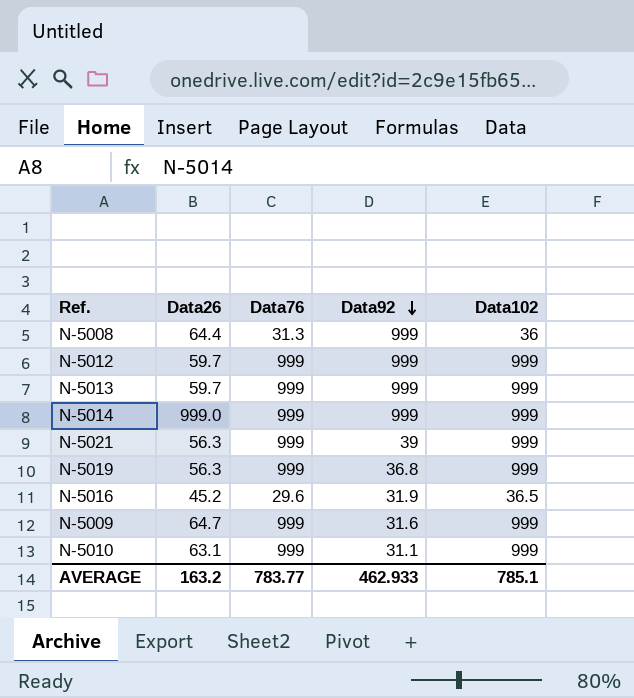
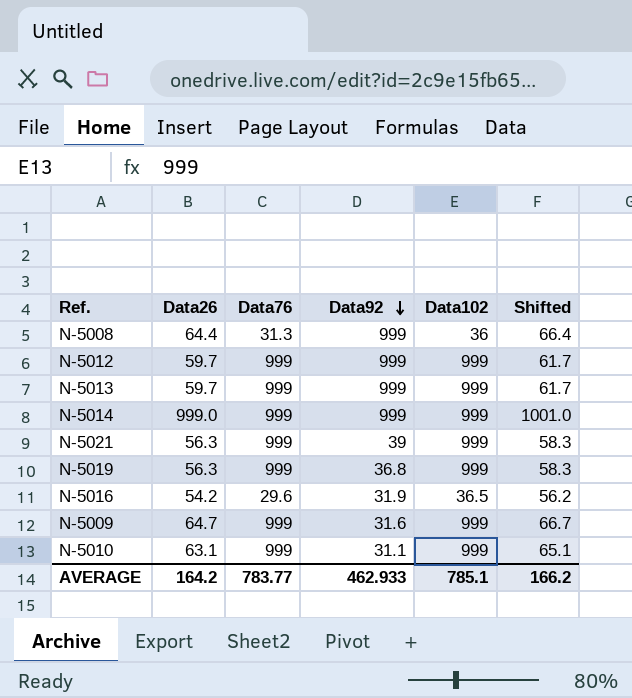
column Shifted | formula: none -> [Data26] + 2
N-5016 | Data26: 45.2 -> 54.2
AVERAGE | Data26: 163.2 -> 164.2

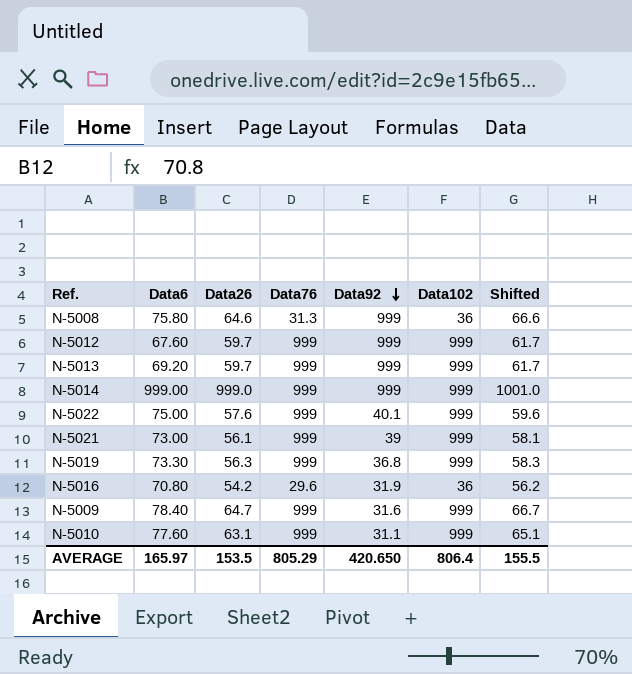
column Data6 | position: none -> 2
N-5008 | Data26: 64.4 -> 64.6
N-5008 | Shifted: 66.4 -> 66.6
row N-5022: none -> 75.00 | 57.6 | 999 | 40.1 | 999 | 59.6
N-5021 | Data26: 56.3 -> 56.1
N-5021 | Shifted: 58.3 -> 58.1
N-5016 | Data102: 36.5 -> 36
AVERAGE | Data26: 164.2 -> 153.5
AVERAGE | Data76: 783.77 -> 805.29
AVERAGE | Data92: 462.933 -> 420.650
AVERAGE | Data102: 785.1 -> 806.4
AVERAGE | Shifted: 166.2 -> 155.5

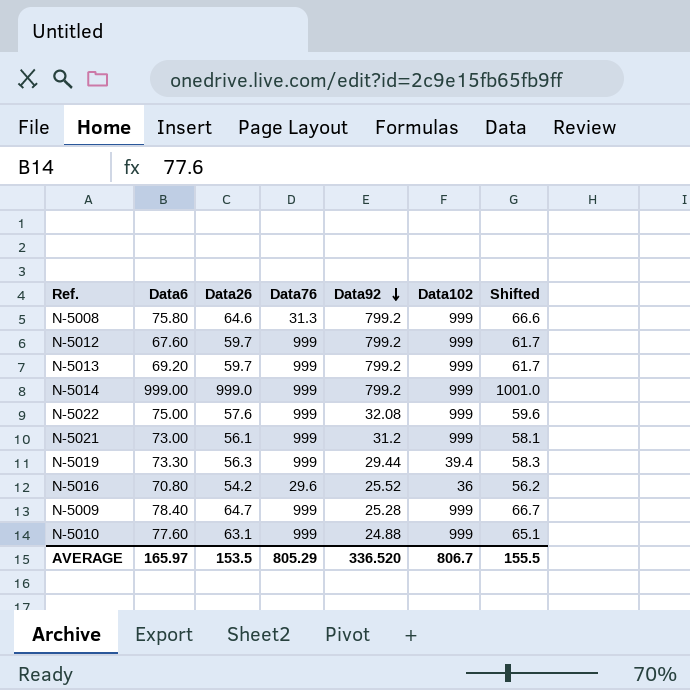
N-5008 | Data92: 999 -> 799.2
N-5008 | Data102: 36 -> 999
N-5012 | Data92: 999 -> 799.2
N-5013 | Data92: 999 -> 799.2
N-5014 | Data92: 999 -> 799.2
N-5022 | Data92: 40.1 -> 32.08
N-5021 | Data92: 39 -> 31.2
N-5019 | Data92: 36.8 -> 29.44
N-5019 | Data102: 999 -> 39.4
N-5016 | Data92: 31.9 -> 25.52
N-5009 | Data92: 31.6 -> 25.28
N-5010 | Data92: 31.1 -> 24.88
AVERAGE | Data92: 420.650 -> 336.520
AVERAGE | Data102: 806.4 -> 806.7

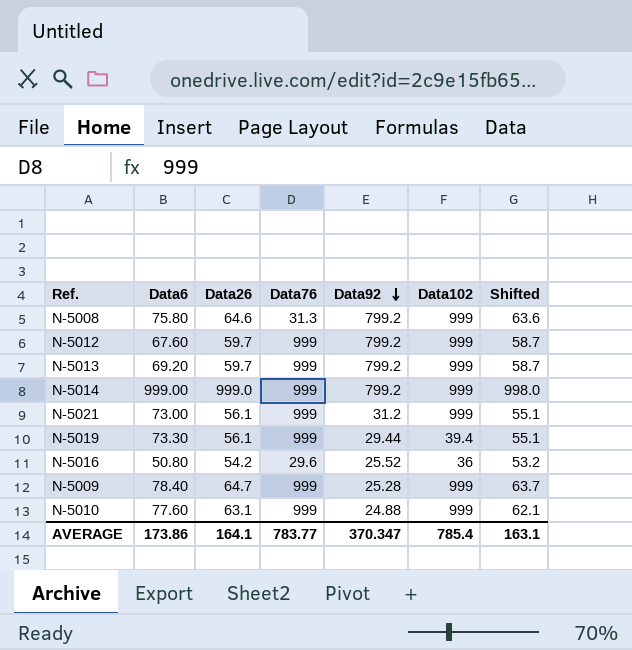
column Shifted | formula: [Data26] + 2 -> [Data26] - 1
row N-5022: 75.00 | 57.6 | 999 | 32.08 | 999 | 59.6 -> none
N-5019 | Data26: 56.3 -> 56.1
N-5016 | Data6: 70.80 -> 50.80
AVERAGE | Data6: 165.97 -> 173.86
AVERAGE | Data26: 153.5 -> 164.1
AVERAGE | Data76: 805.29 -> 783.77
AVERAGE | Data92: 336.520 -> 370.347
AVERAGE | Data102: 806.7 -> 785.4
AVERAGE | Shifted: 155.5 -> 163.1

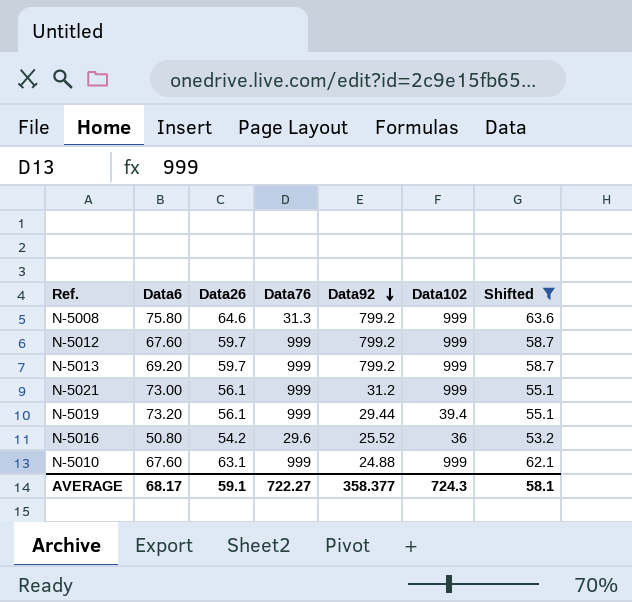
filter: none -> Shifted <= 63.6
N-5019 | Data6: 73.30 -> 73.20
N-5010 | Data6: 77.60 -> 67.60
AVERAGE | Data6: 173.86 -> 68.17
AVERAGE | Data26: 164.1 -> 59.1
AVERAGE | Data76: 783.77 -> 722.27
AVERAGE | Data92: 370.347 -> 358.377
AVERAGE | Data102: 785.4 -> 724.3
AVERAGE | Shifted: 163.1 -> 58.1

